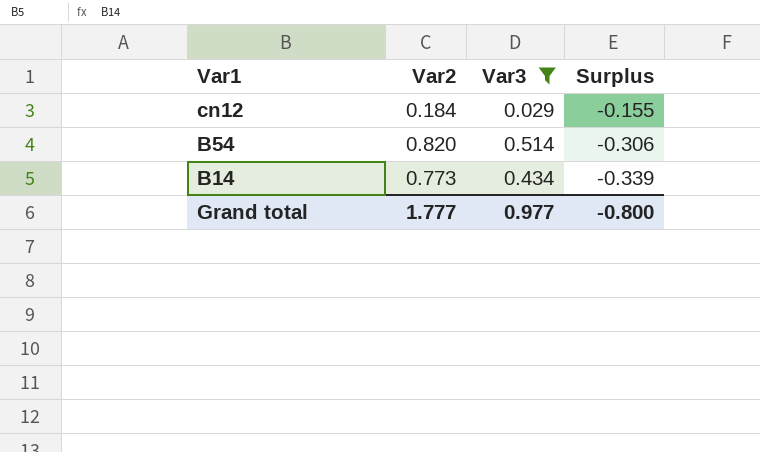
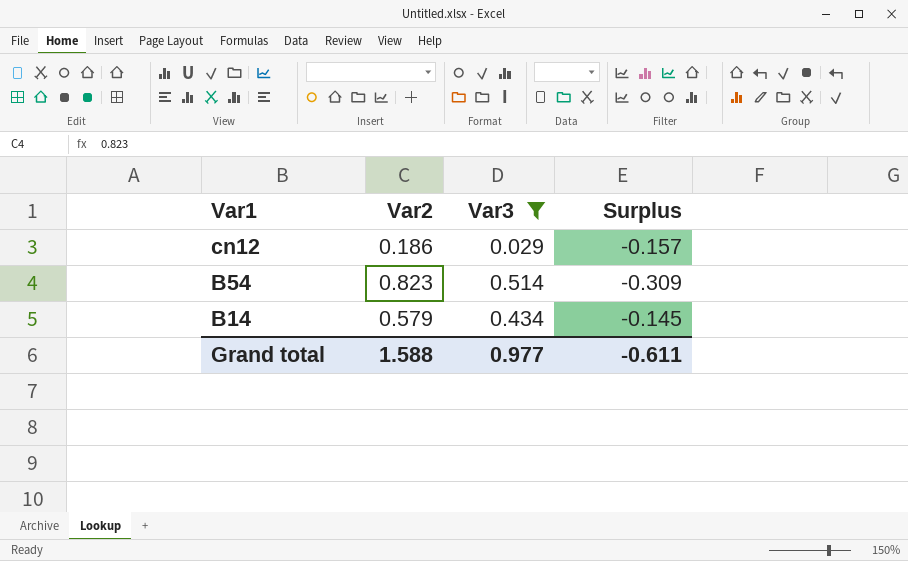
cn12 | Var2: 0.184 -> 0.186
cn12 | Surplus: -0.155 -> -0.157
B54 | Var2: 0.820 -> 0.823
B54 | Surplus: -0.306 -> -0.309
B14 | Var2: 0.773 -> 0.579
B14 | Surplus: -0.339 -> -0.145
Grand total | Var2: 1.777 -> 1.588
Grand total | Surplus: -0.800 -> -0.611

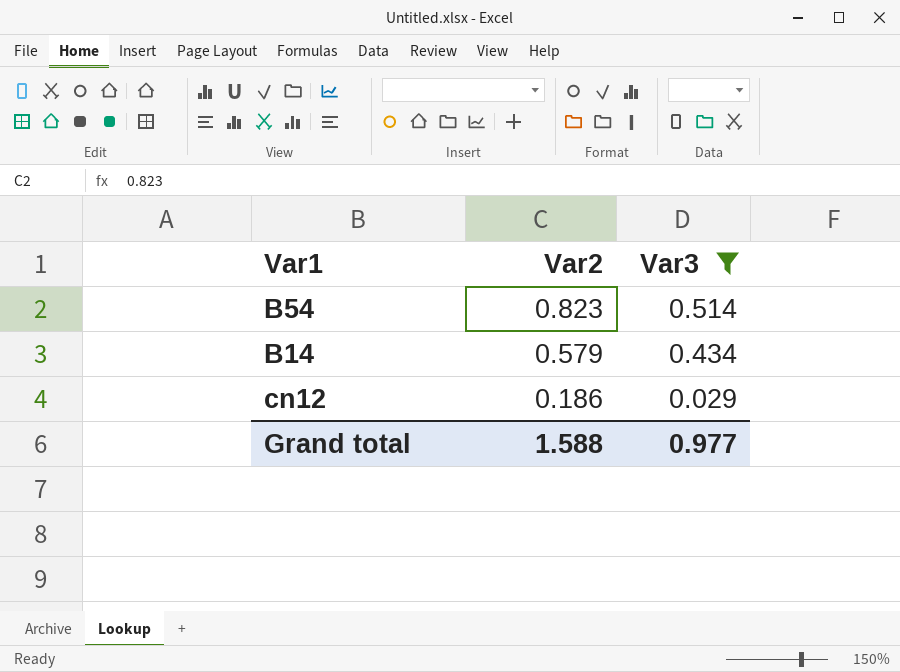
row order: Var1 descending -> Var2 descending
column Surplus | formula: [Var3] - [Var2] -> none

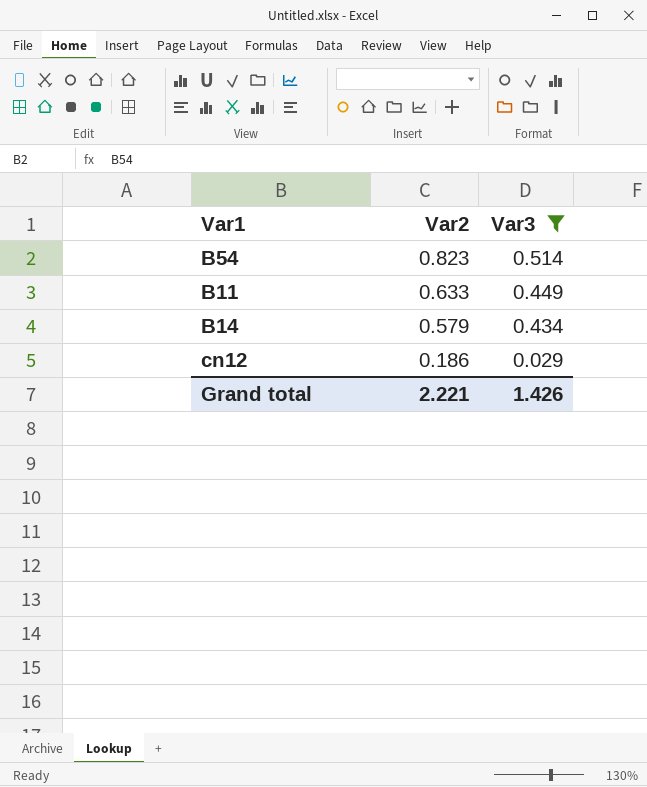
row B11: none -> 0.633 | 0.449
Grand total | Var2: 1.588 -> 2.221
Grand total | Var3: 0.977 -> 1.426

